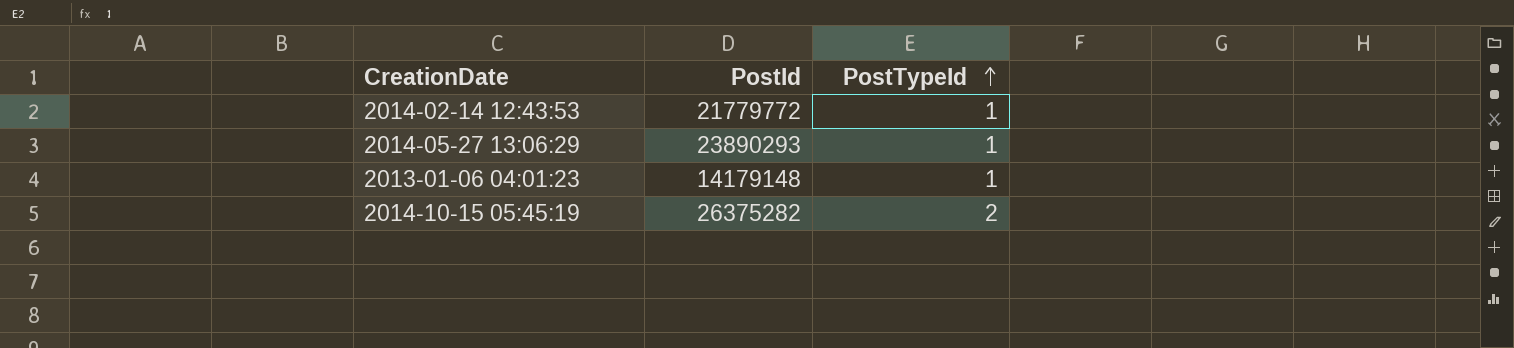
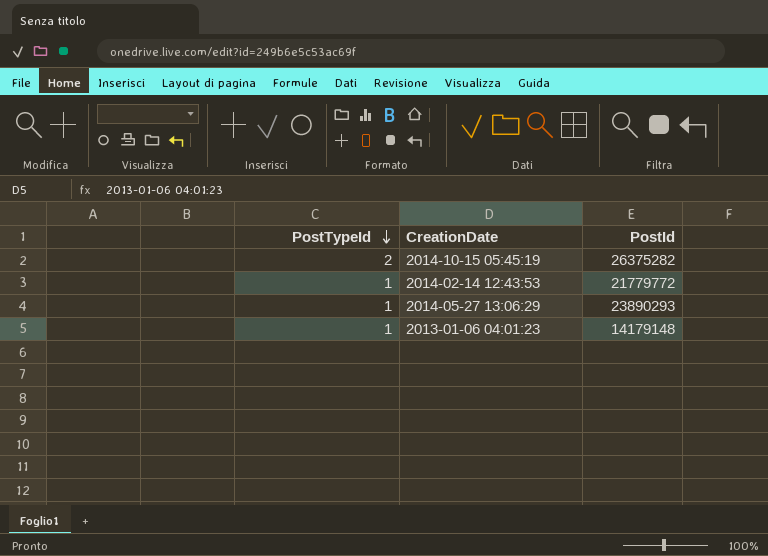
row order: PostTypeId ascending -> PostTypeId descending
column PostTypeId | position: 3 -> 1

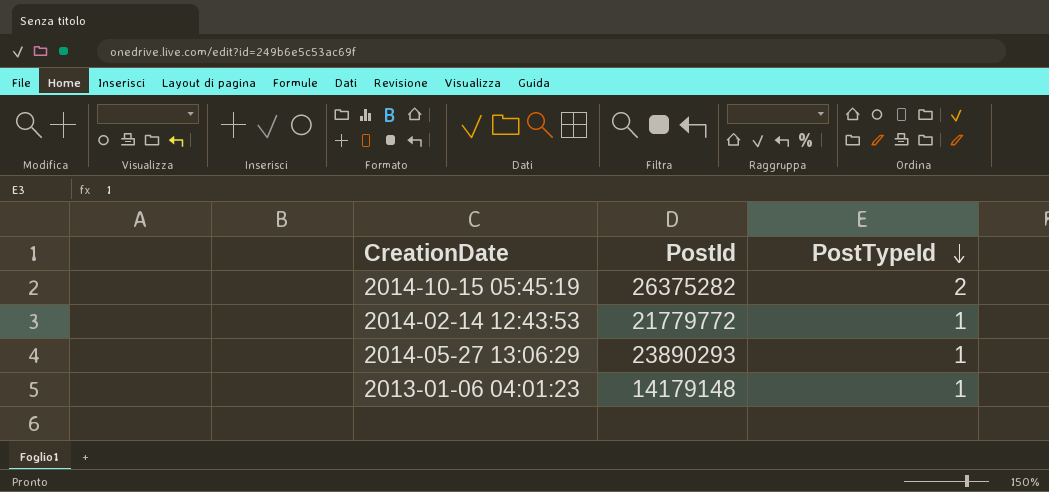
column PostTypeId | position: 1 -> 3

